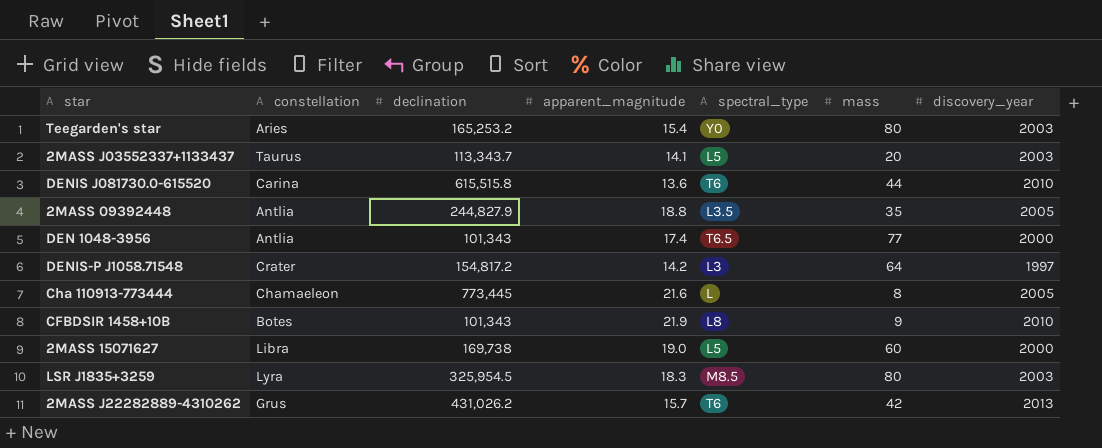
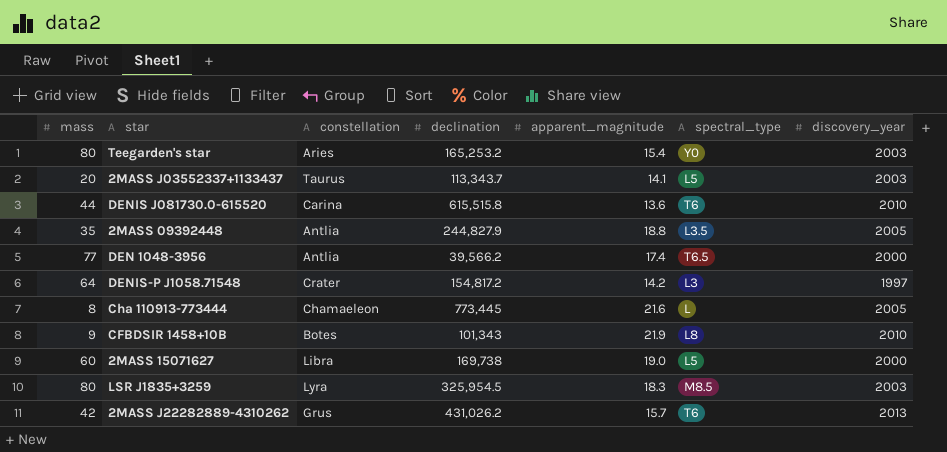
column mass | position: 6 -> 1
DEN 1048-3956 | declination: 101,343 -> 39,566.2

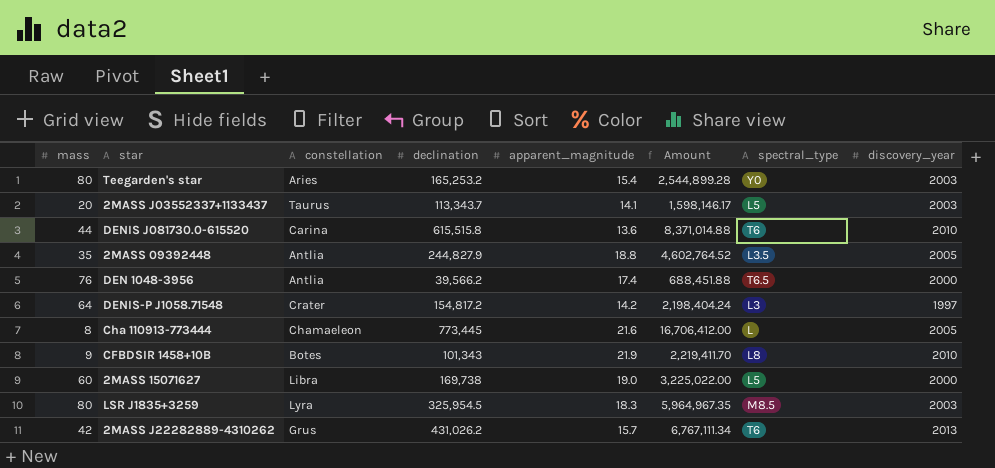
column Amount | formula: none -> [declination] * [apparent_magnitude]
DEN 1048-3956 | mass: 77 -> 76

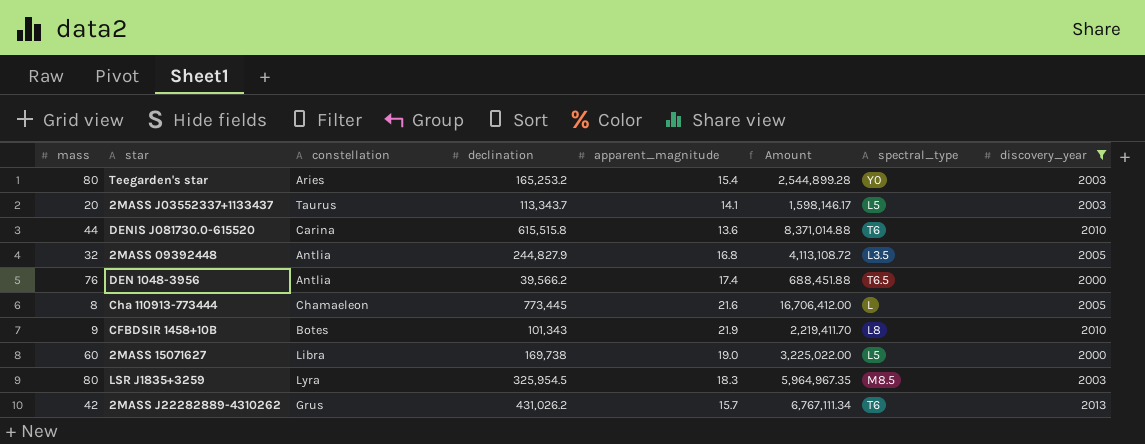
filter: none -> discovery_year != 1997
2MASS 09392448 | mass: 35 -> 32
2MASS 09392448 | apparent_magnitude: 18.8 -> 16.8
2MASS 09392448 | Amount: 4,602,764.52 -> 4,113,108.72

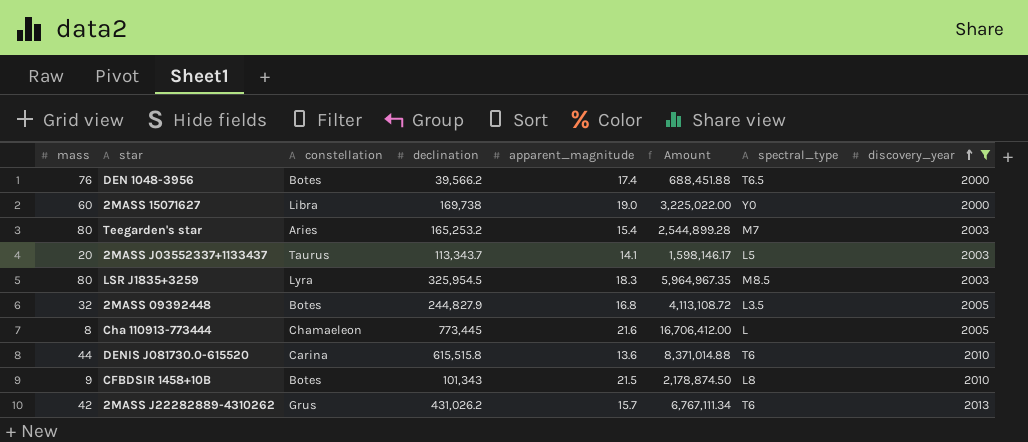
row order: none -> discovery_year ascending
DEN 1048-3956 | constellation: Antlia -> Botes
2MASS 15071627 | spectral_type: L5 -> Y0
Teegarden's star | spectral_type: Y0 -> M7
2MASS 09392448 | constellation: Antlia -> Botes
CFBDSIR 1458+10B | apparent_magnitude: 21.9 -> 21.5
CFBDSIR 1458+10B | Amount: 2,219,411.70 -> 2,178,874.50

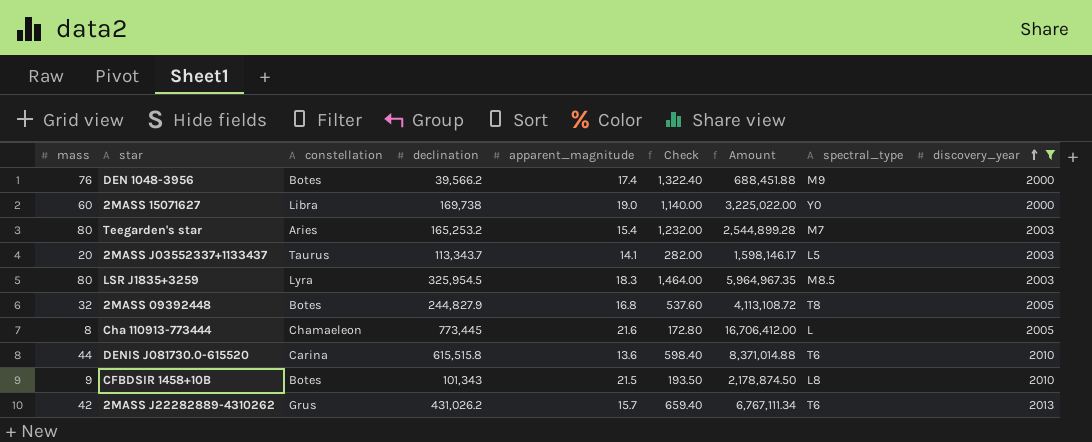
column Check | formula: none -> [mass] * [apparent_magnitude]
DEN 1048-3956 | spectral_type: T6.5 -> M9
2MASS 09392448 | spectral_type: L3.5 -> T8

